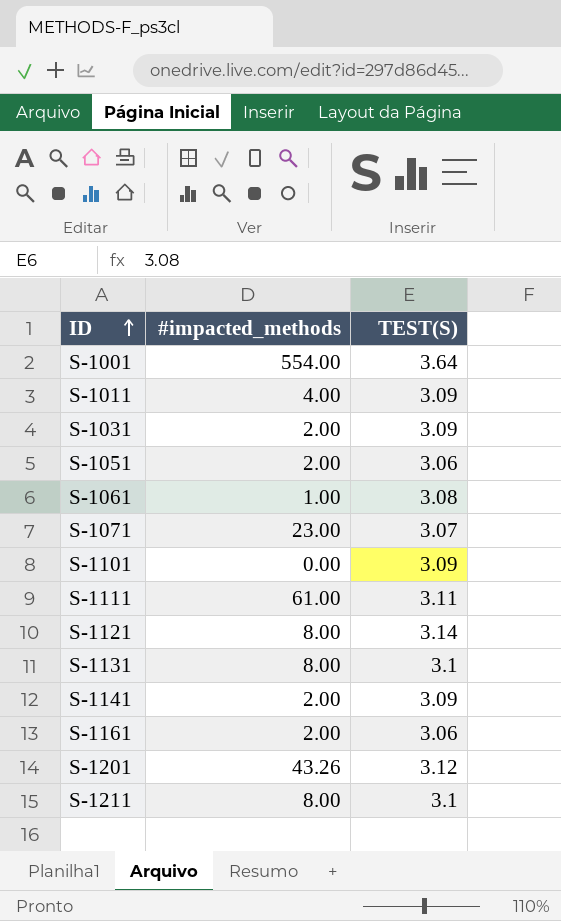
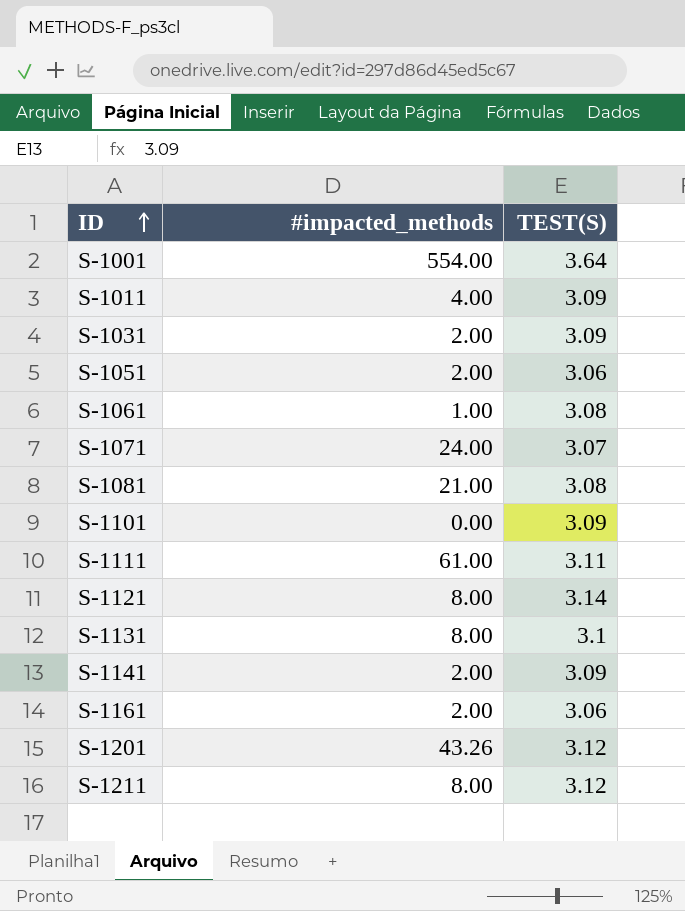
S-1071 | #impacted_methods: 23.00 -> 24.00
row S-1081: none -> 21.00 | 3.08
S-1211 | TEST(S): 3.1 -> 3.12

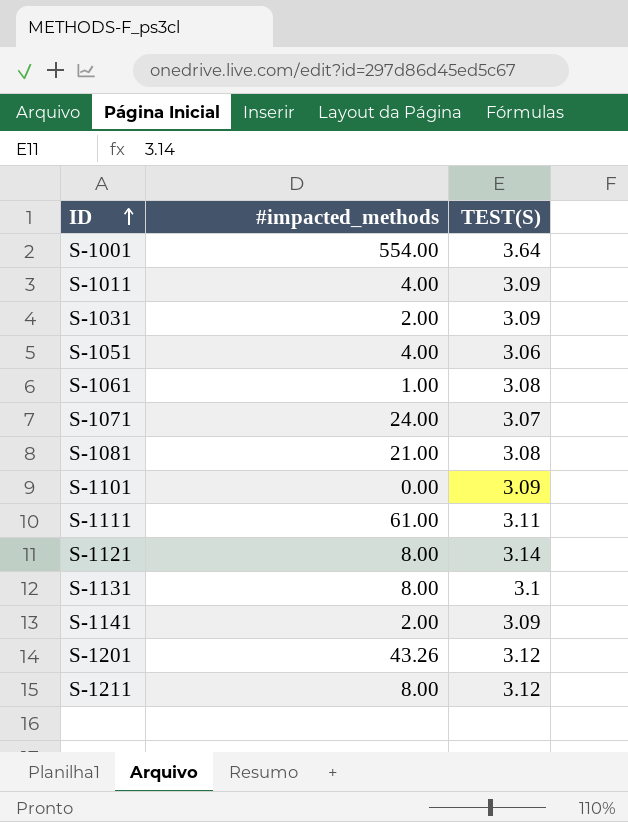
row S-1161: 2.00 | 3.06 -> none
S-1051 | #impacted_methods: 2.00 -> 4.00

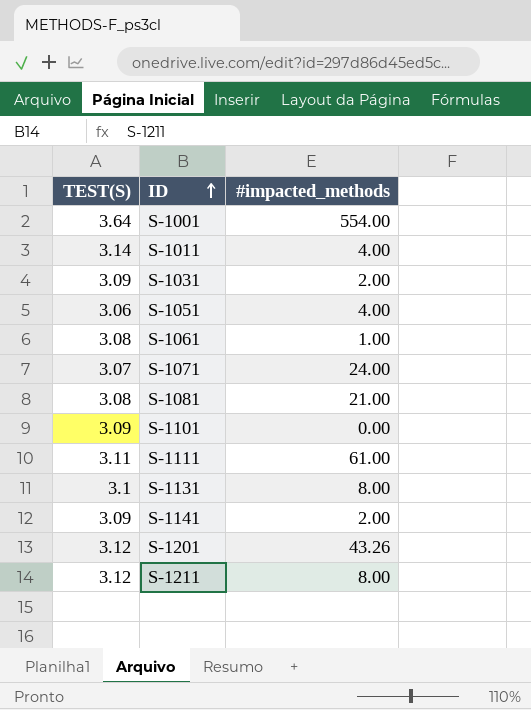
column TEST(S) | position: 3 -> 1
row S-1121: 8.00 | 3.14 -> none
S-1011 | TEST(S): 3.09 -> 3.14

